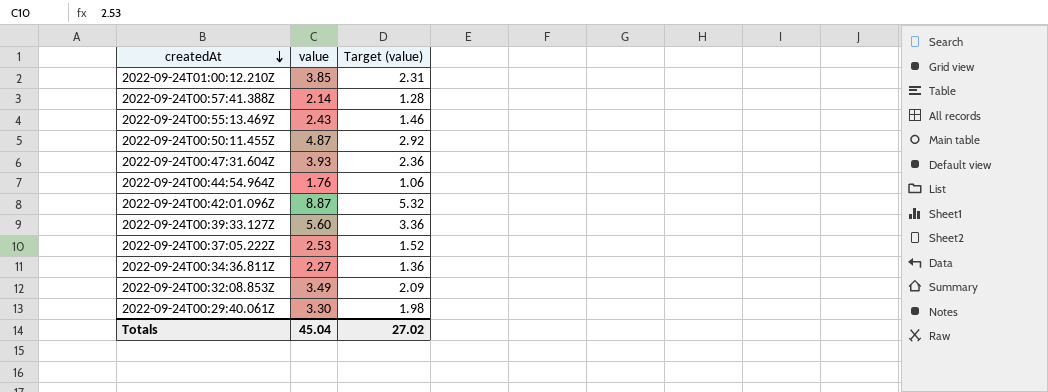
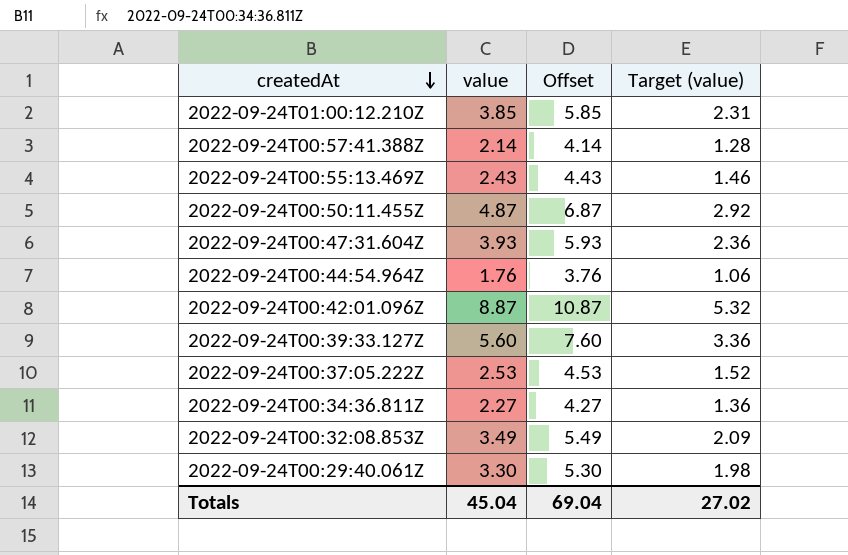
column Offset | formula: none -> [value] + 2

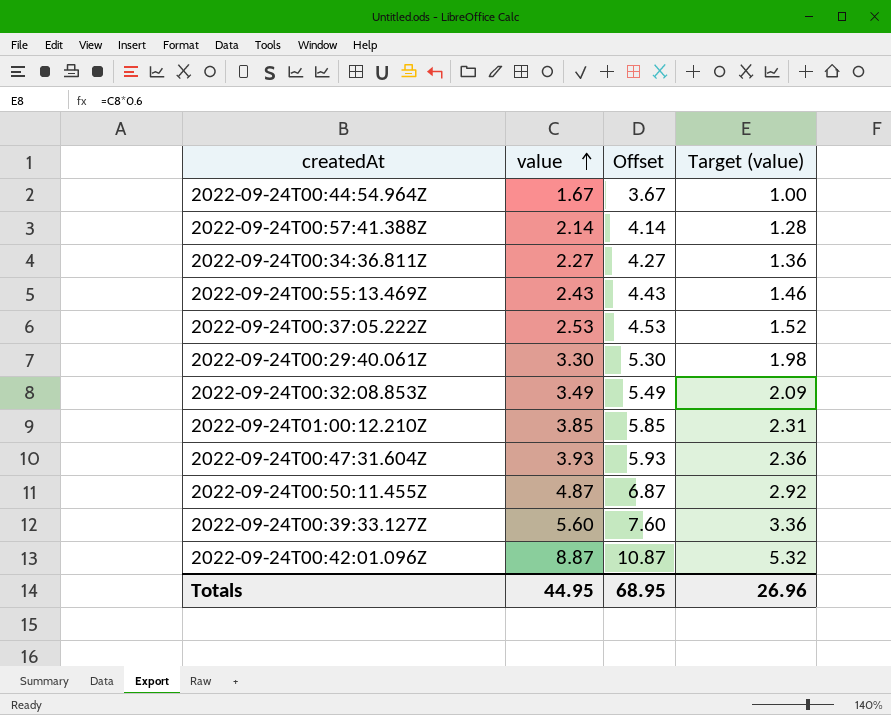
row order: createdAt descending -> value ascending
2022-09-24T00:44:54.964Z | value: 1.76 -> 1.67
2022-09-24T00:44:54.964Z | Offset: 3.76 -> 3.67
2022-09-24T00:44:54.964Z | Target (value): 1.06 -> 1.00
Totals | value: 45.04 -> 44.95
Totals | Offset: 69.04 -> 68.95
Totals | Target (value): 27.02 -> 26.96

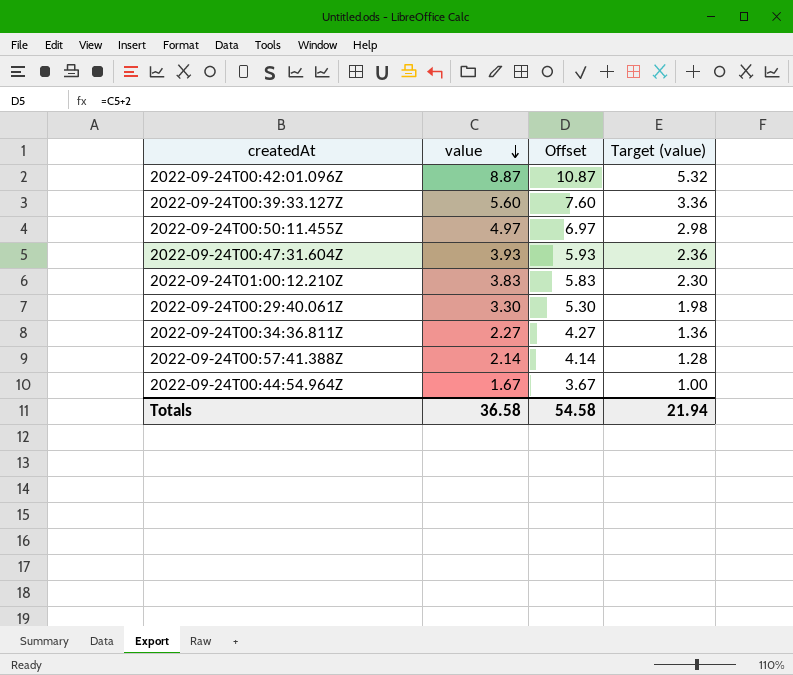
row order: value ascending -> value descending
row 2022-09-24T00:55:13.469Z: 2.43 | 4.43 | 1.46 -> none
row 2022-09-24T00:37:05.222Z: 2.53 | 4.53 | 1.52 -> none
row 2022-09-24T00:32:08.853Z: 3.49 | 5.49 | 2.09 -> none
2022-09-24T00:50:11.455Z | value: 4.87 -> 4.97
2022-09-24T00:50:11.455Z | Offset: 6.87 -> 6.97
2022-09-24T00:50:11.455Z | Target (value): 2.92 -> 2.98
2022-09-24T01:00:12.210Z | value: 3.85 -> 3.83
2022-09-24T01:00:12.210Z | Offset: 5.85 -> 5.83
2022-09-24T01:00:12.210Z | Target (value): 2.31 -> 2.30
Totals | value: 44.95 -> 36.58
Totals | Offset: 68.95 -> 54.58
Totals | Target (value): 26.96 -> 21.94

